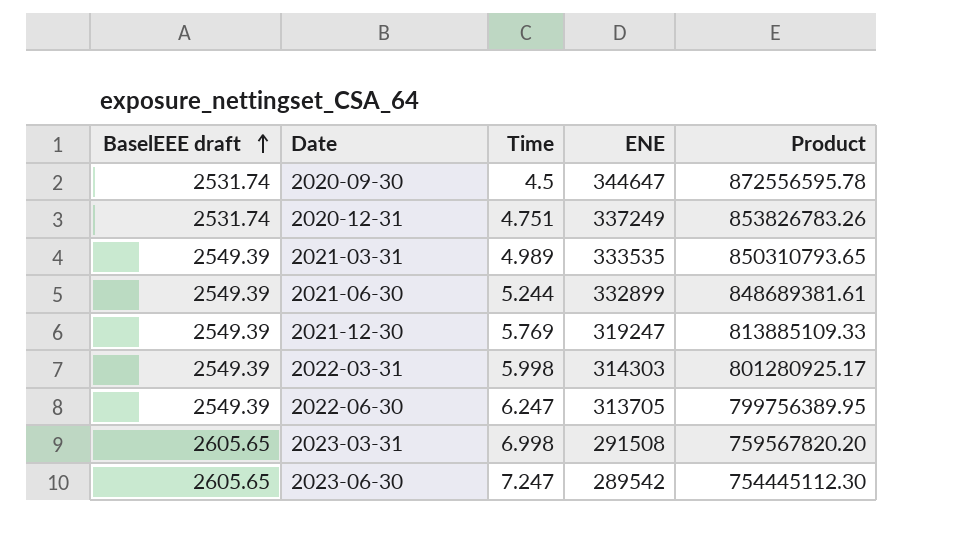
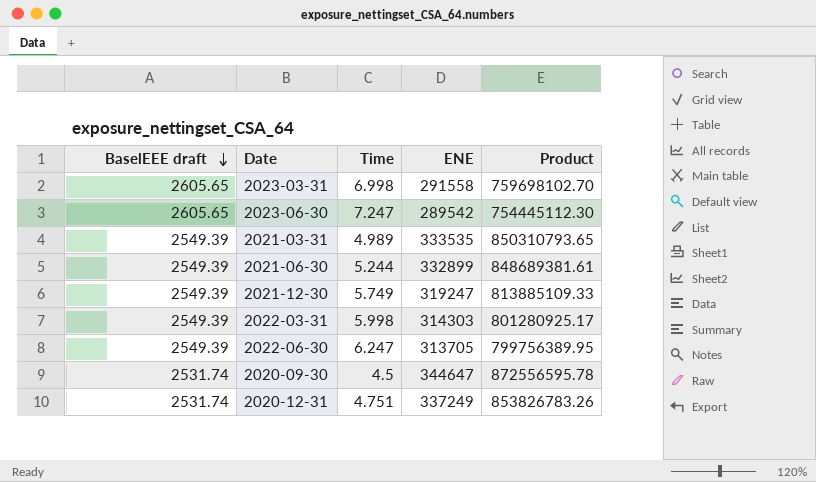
row order: BaselEEE draft ascending -> BaselEEE draft descending
2023-03-31 | ENE: 291508 -> 291558
2023-03-31 | Product: 759567820.20 -> 759698102.70
2021-12-30 | Time: 5.769 -> 5.749

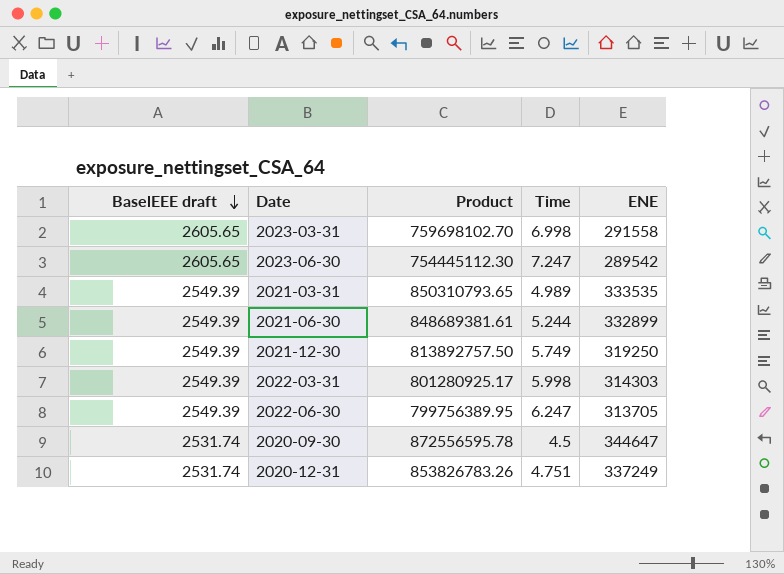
column Product | position: 5 -> 3
2021-12-30 | Product: 813885109.33 -> 813892757.50
2021-12-30 | ENE: 319247 -> 319250

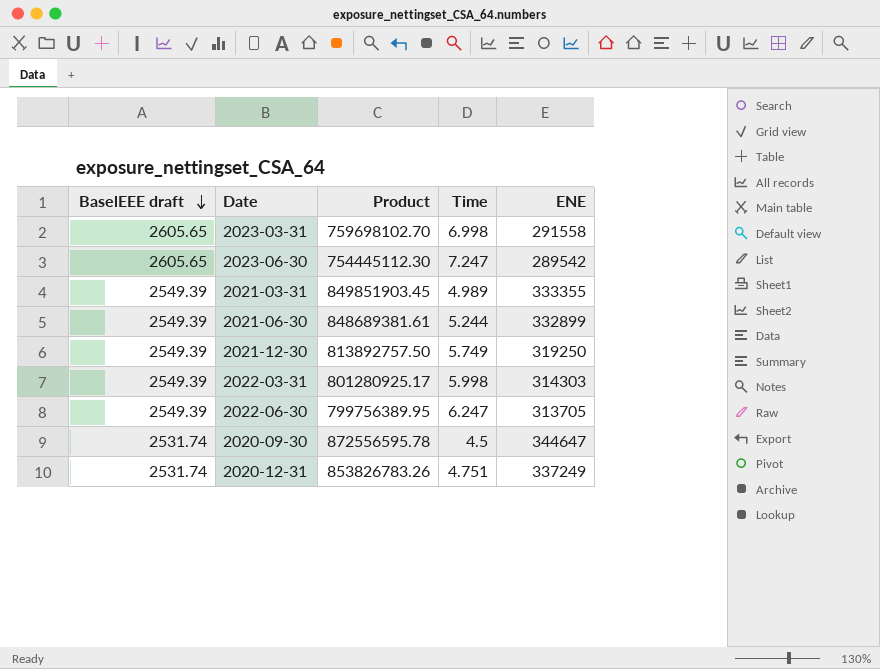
2021-03-31 | Product: 850310793.65 -> 849851903.45
2021-03-31 | ENE: 333535 -> 333355

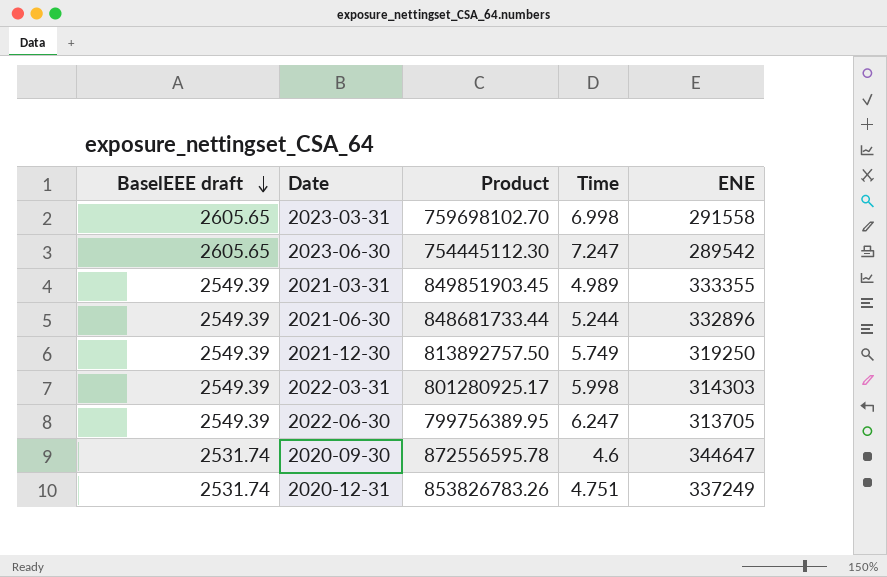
2021-06-30 | Product: 848689381.61 -> 848681733.44
2021-06-30 | ENE: 332899 -> 332896
2020-09-30 | Time: 4.5 -> 4.6

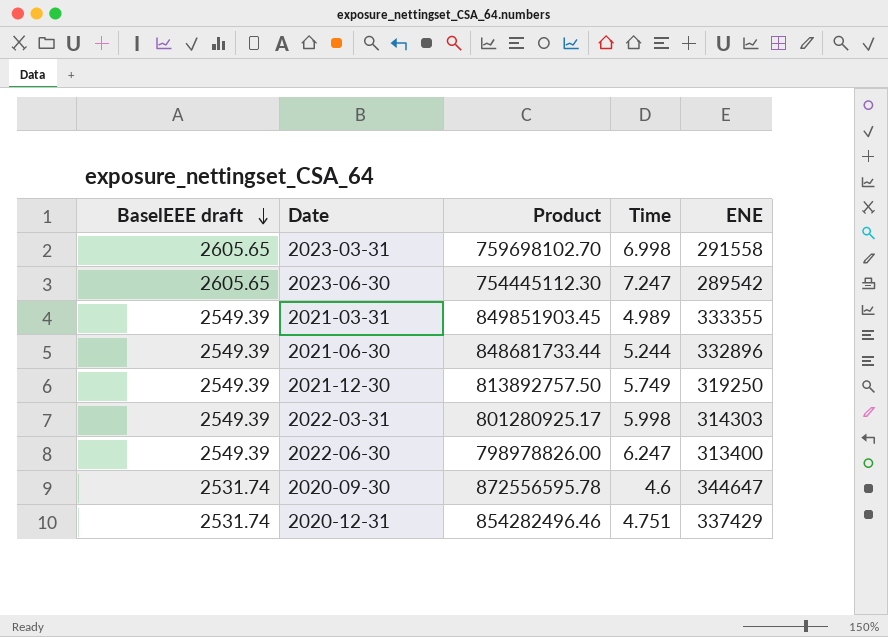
2022-06-30 | Product: 799756389.95 -> 798978826.00
2022-06-30 | ENE: 313705 -> 313400
2020-12-31 | Product: 853826783.26 -> 854282496.46
2020-12-31 | ENE: 337249 -> 337429

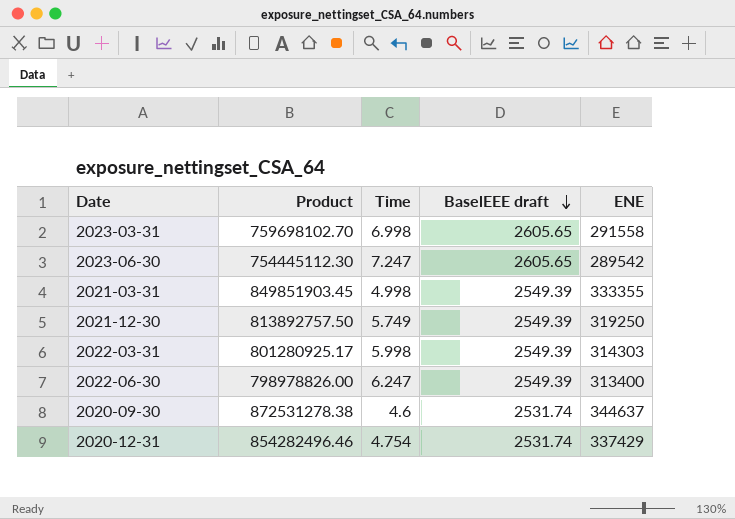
column BaselEEE draft | position: 1 -> 4
row 2021-06-30: 2549.39 | 848681733.44 | 5.244 | 332896 -> none
2021-03-31 | Time: 4.989 -> 4.998
2020-09-30 | Product: 872556595.78 -> 872531278.38
2020-09-30 | ENE: 344647 -> 344637
2020-12-31 | Time: 4.751 -> 4.754

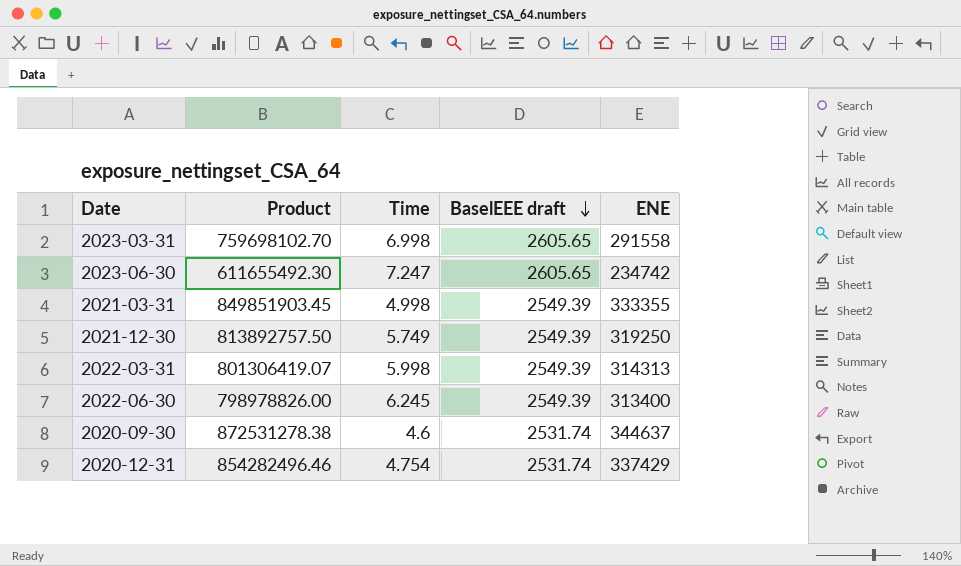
2023-06-30 | Product: 754445112.30 -> 611655492.30
2023-06-30 | ENE: 289542 -> 234742
2022-03-31 | Product: 801280925.17 -> 801306419.07
2022-03-31 | ENE: 314303 -> 314313
2022-06-30 | Time: 6.247 -> 6.245

